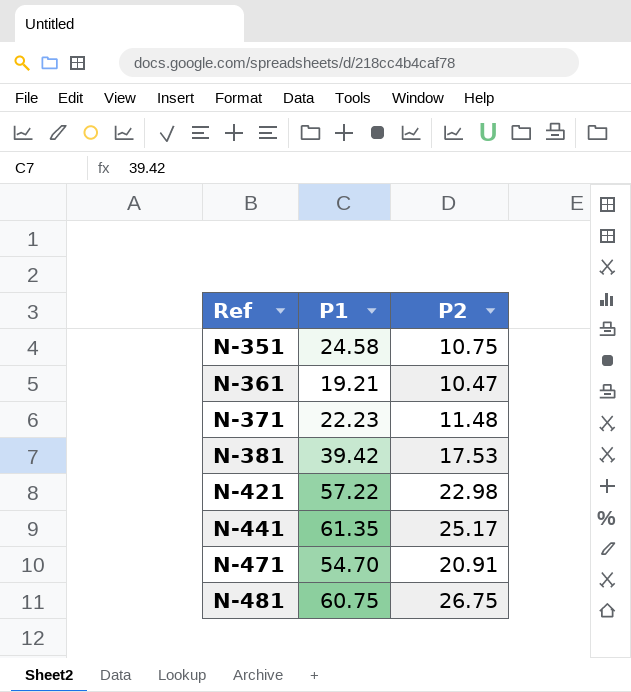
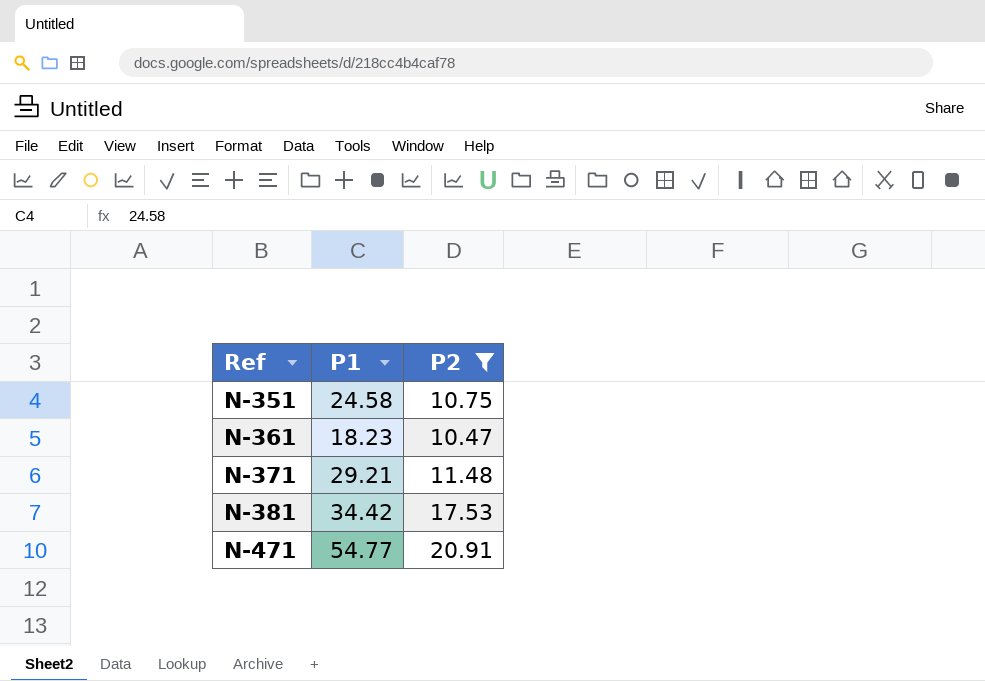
filter: none -> P2 <= 20.91
N-361 | P1: 19.21 -> 18.23
N-371 | P1: 22.23 -> 29.21
N-381 | P1: 39.42 -> 34.42
N-471 | P1: 54.70 -> 54.77

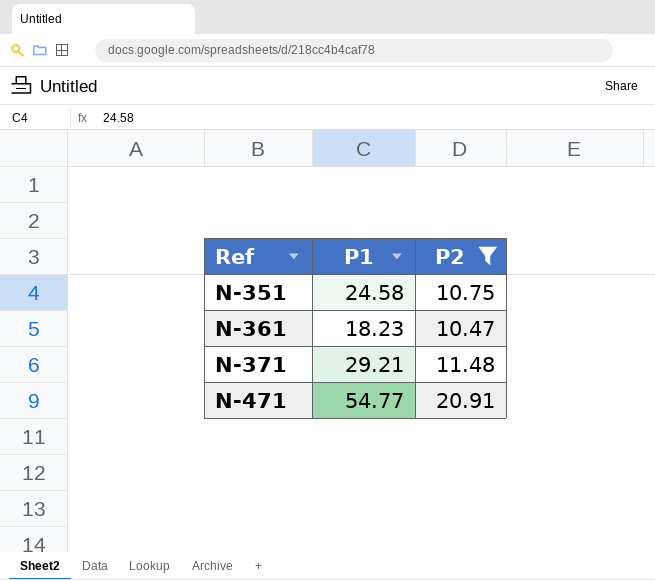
row N-381: 34.42 | 17.53 -> none

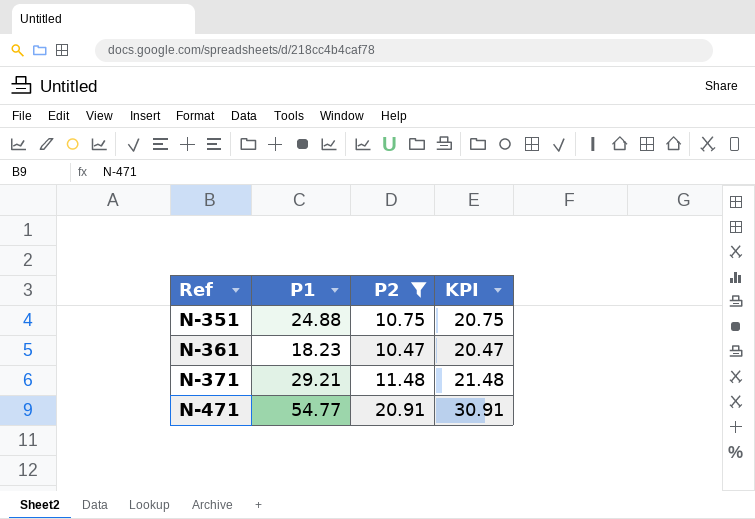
column KPI | formula: none -> [P2] + 10
N-351 | P1: 24.58 -> 24.88

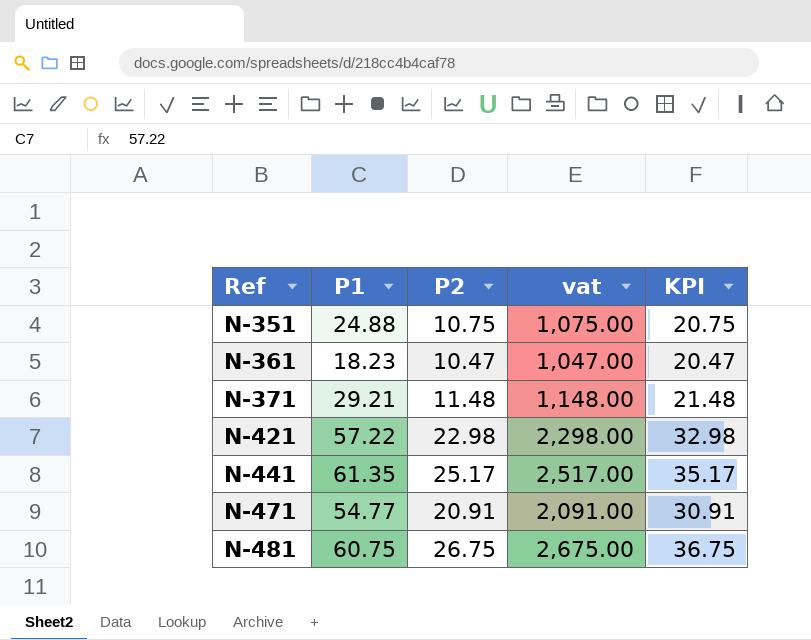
filter: P2 <= 20.91 -> none
column vat | formula: none -> [P2] * 100

